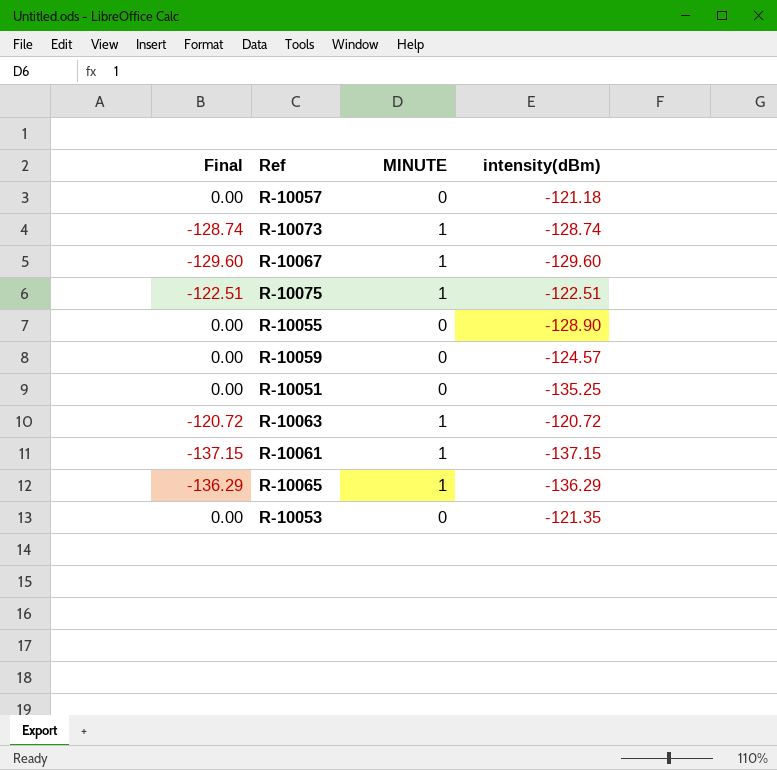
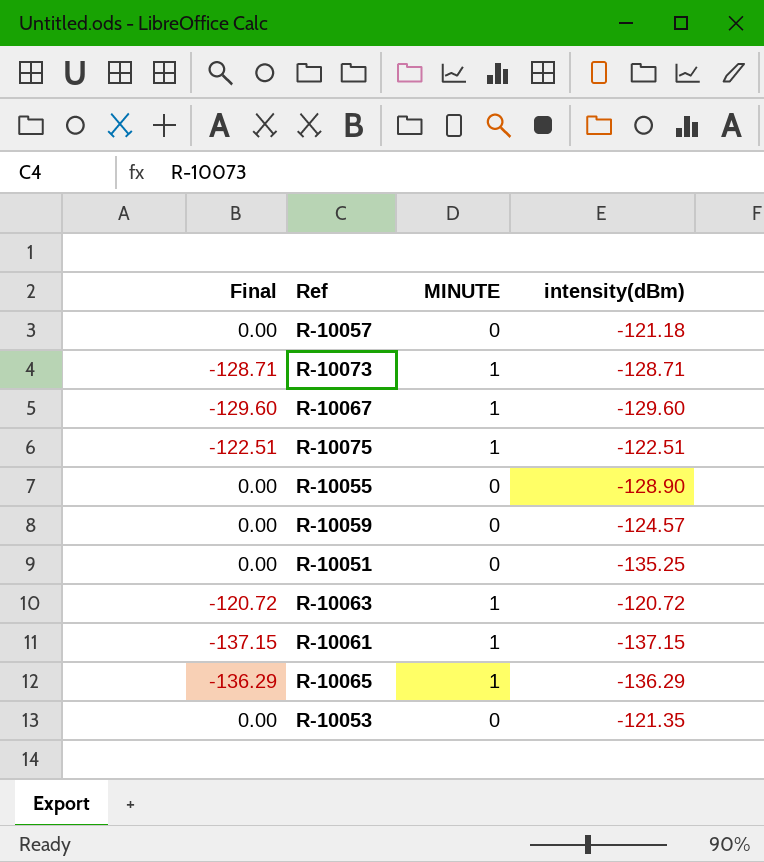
R-10073 | Final: -128.74 -> -128.71
R-10073 | intensity(dBm): -128.74 -> -128.71

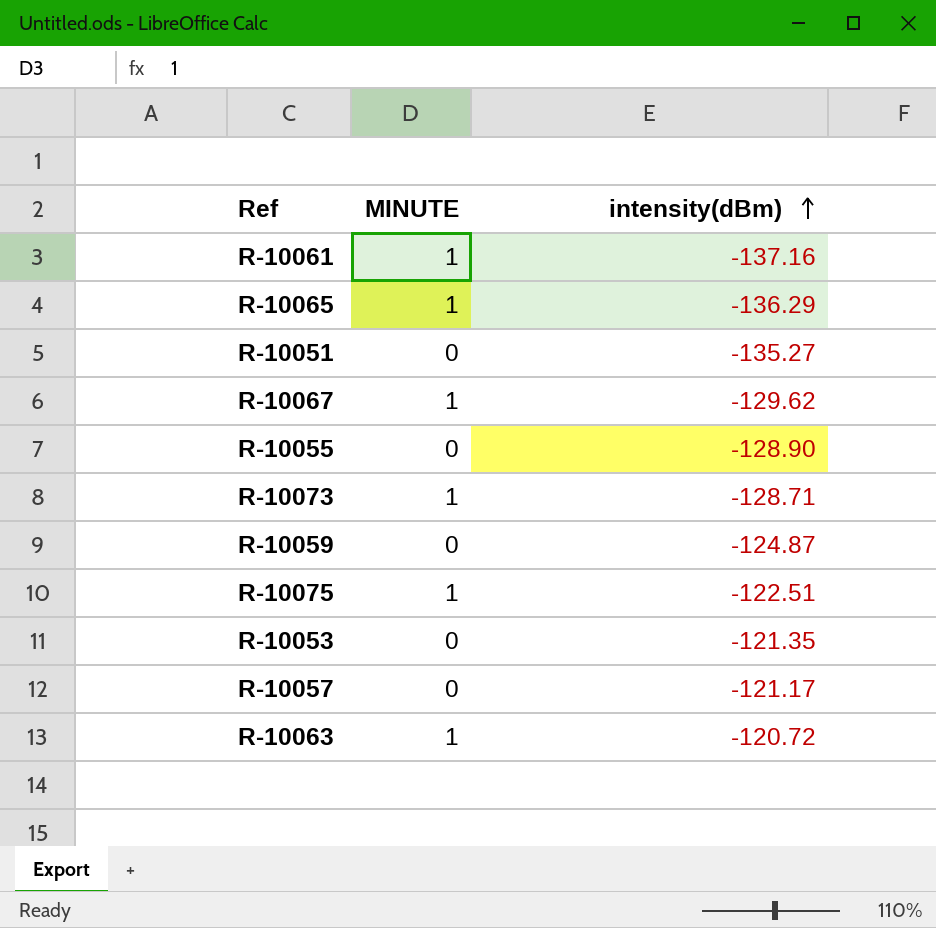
row order: none -> intensity(dBm) ascending
column Final | formula: [MINUTE] * [intensity(dBm)] -> none
R-10061 | intensity(dBm): -137.15 -> -137.16
R-10051 | intensity(dBm): -135.25 -> -135.27
R-10067 | intensity(dBm): -129.60 -> -129.62
R-10059 | intensity(dBm): -124.57 -> -124.87
R-10057 | intensity(dBm): -121.18 -> -121.17

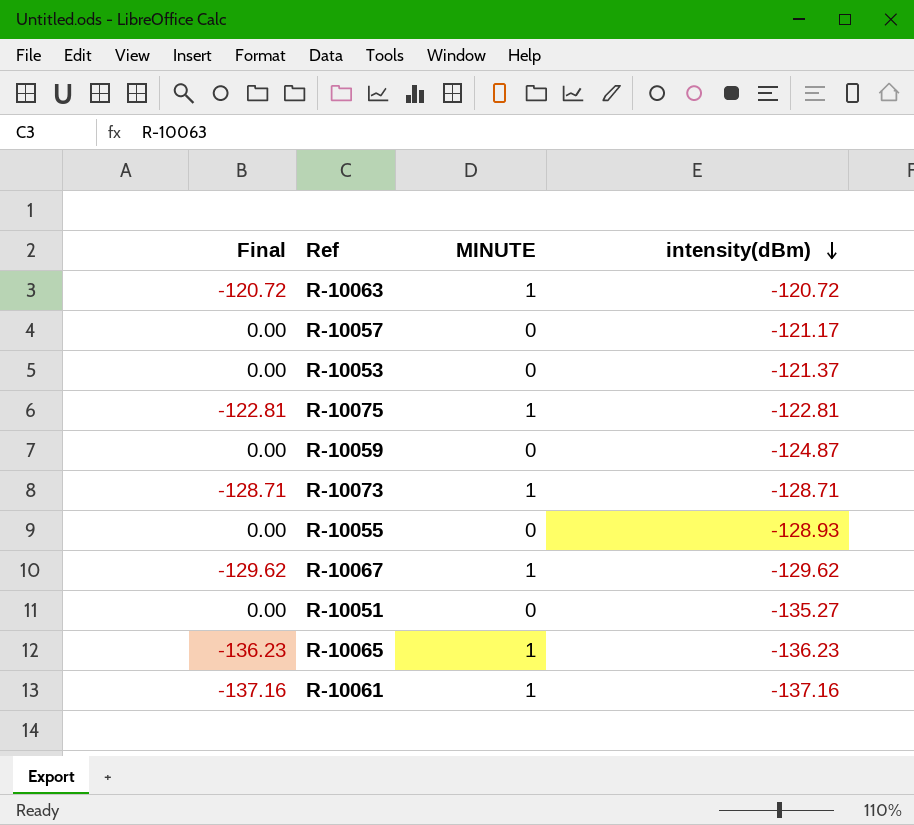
row order: intensity(dBm) ascending -> intensity(dBm) descending
column Final | formula: none -> [MINUTE] * [intensity(dBm)]
R-10053 | intensity(dBm): -121.35 -> -121.37
R-10075 | intensity(dBm): -122.51 -> -122.81
R-10055 | intensity(dBm): -128.90 -> -128.93
R-10065 | intensity(dBm): -136.29 -> -136.23

